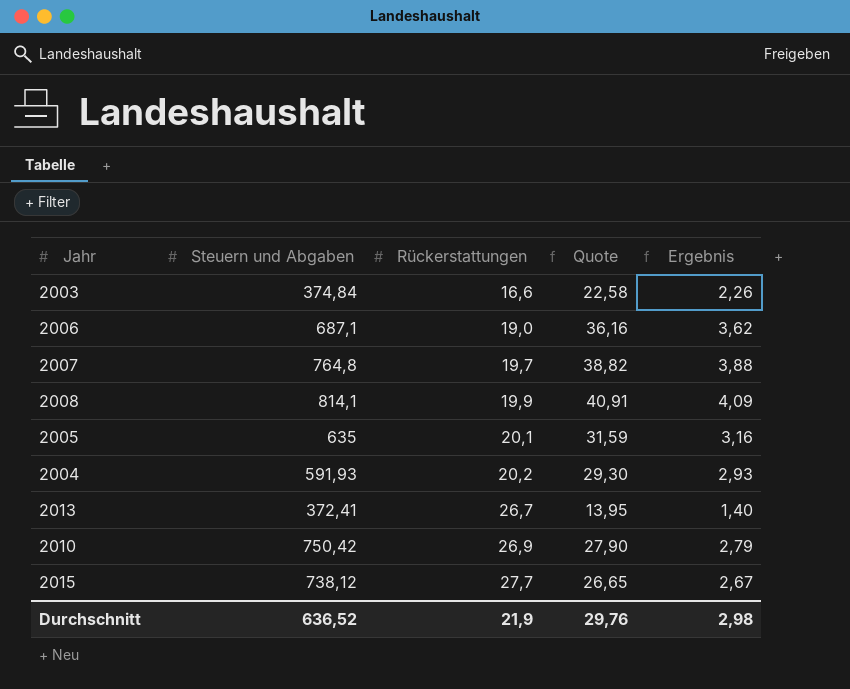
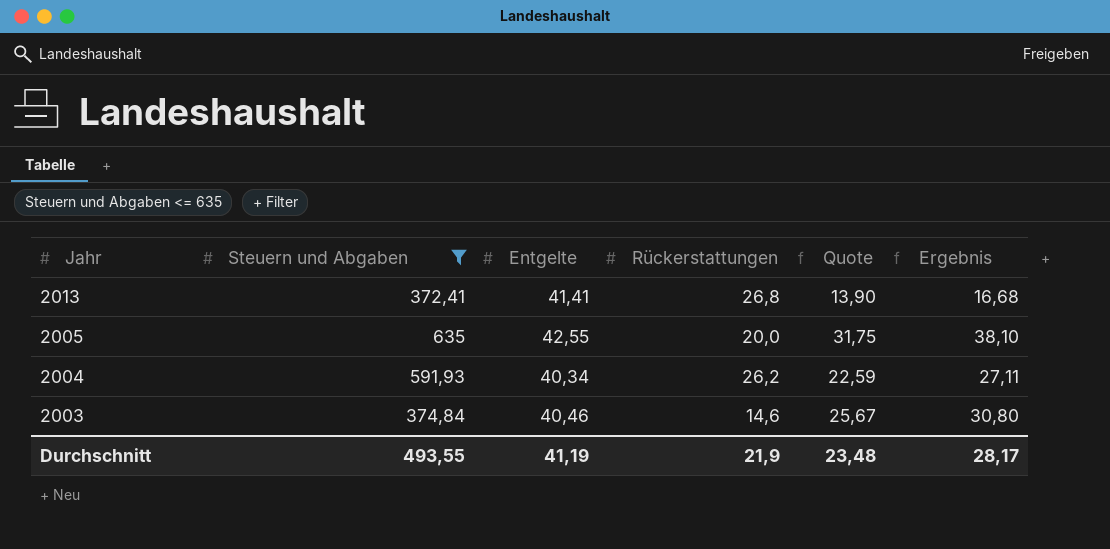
filter: none -> Steuern und Abgaben <= 635
row order: Rückerstattungen ascending -> Jahr descending
column Entgelte | position: none -> 3
column Ergebnis | formula: [Quote] * 0,1 -> [Quote] * 1,2
2013 | Rückerstattungen: 26,7 -> 26,8
2013 | Quote: 13,95 -> 13,90
2005 | Rückerstattungen: 20,1 -> 20,0
2005 | Quote: 31,59 -> 31,75
2004 | Rückerstattungen: 20,2 -> 26,2
2004 | Quote: 29,30 -> 22,59
2003 | Rückerstattungen: 16,6 -> 14,6
2003 | Quote: 22,58 -> 25,67
Durchschnitt | Steuern und Abgaben: 636,52 -> 493,55
Durchschnitt | Quote: 29,76 -> 23,48
Durchschnitt | Ergebnis: 2,98 -> 28,17

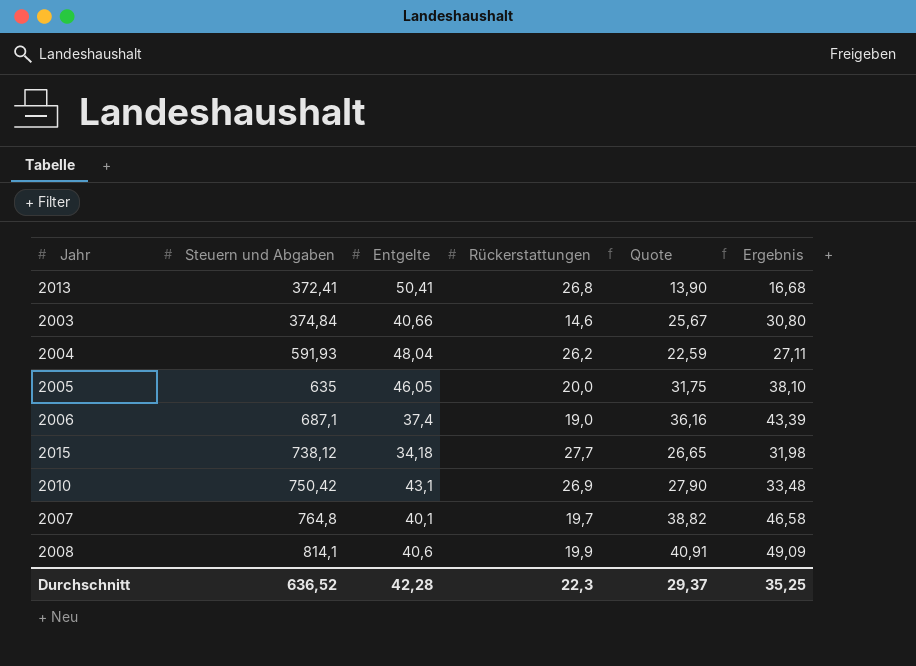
filter: Steuern und Abgaben <= 635 -> none
row order: Jahr descending -> Steuern und Abgaben ascending
2013 | Entgelte: 41,41 -> 50,41
2003 | Entgelte: 40,46 -> 40,66
2004 | Entgelte: 40,34 -> 48,04
2005 | Entgelte: 42,55 -> 46,05
Durchschnitt | Steuern und Abgaben: 493,55 -> 636,52
Durchschnitt | Entgelte: 41,19 -> 42,28
Durchschnitt | Rückerstattungen: 21,9 -> 22,3
Durchschnitt | Quote: 23,48 -> 29,37
Durchschnitt | Ergebnis: 28,17 -> 35,25

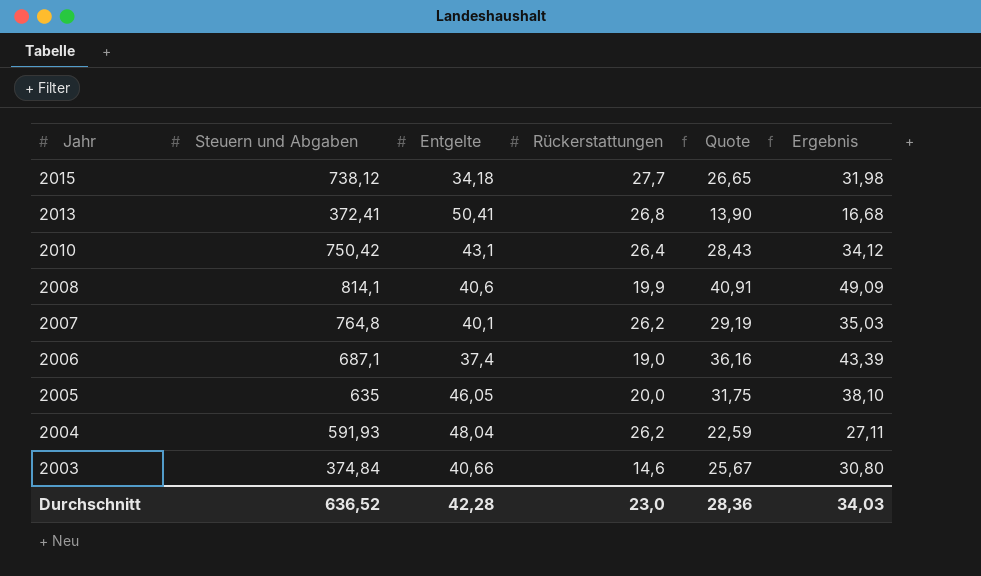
row order: Steuern und Abgaben ascending -> Jahr descending
2010 | Rückerstattungen: 26,9 -> 26,4
2010 | Quote: 27,90 -> 28,43
2010 | Ergebnis: 33,48 -> 34,12
2007 | Rückerstattungen: 19,7 -> 26,2
2007 | Quote: 38,82 -> 29,19
2007 | Ergebnis: 46,58 -> 35,03
Durchschnitt | Rückerstattungen: 22,3 -> 23,0
Durchschnitt | Quote: 29,37 -> 28,36
Durchschnitt | Ergebnis: 35,25 -> 34,03

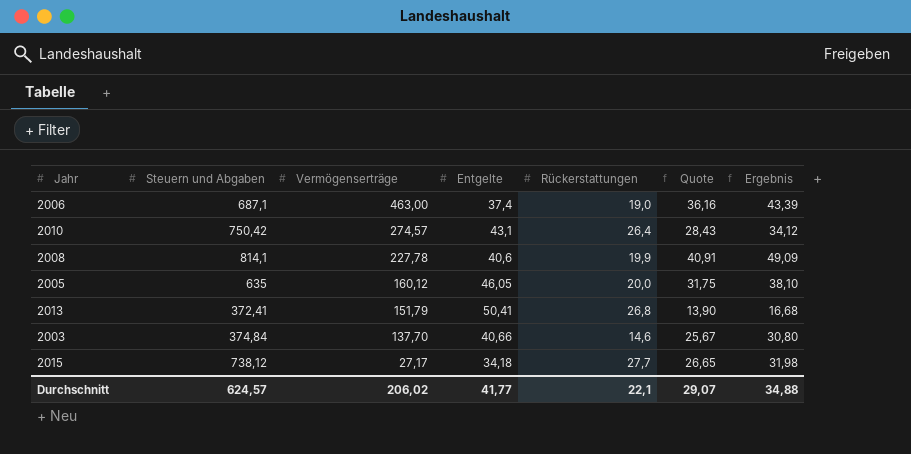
row order: Jahr descending -> Vermögenserträge descending
column Vermögenserträge | position: none -> 3
row 2007: 764,8 | 40,1 | 26,2 | 29,19 | 35,03 -> none
row 2004: 591,93 | 48,04 | 26,2 | 22,59 | 27,11 -> none
Durchschnitt | Steuern und Abgaben: 636,52 -> 624,57
Durchschnitt | Entgelte: 42,28 -> 41,77
Durchschnitt | Rückerstattungen: 23,0 -> 22,1
Durchschnitt | Quote: 28,36 -> 29,07
Durchschnitt | Ergebnis: 34,03 -> 34,88

